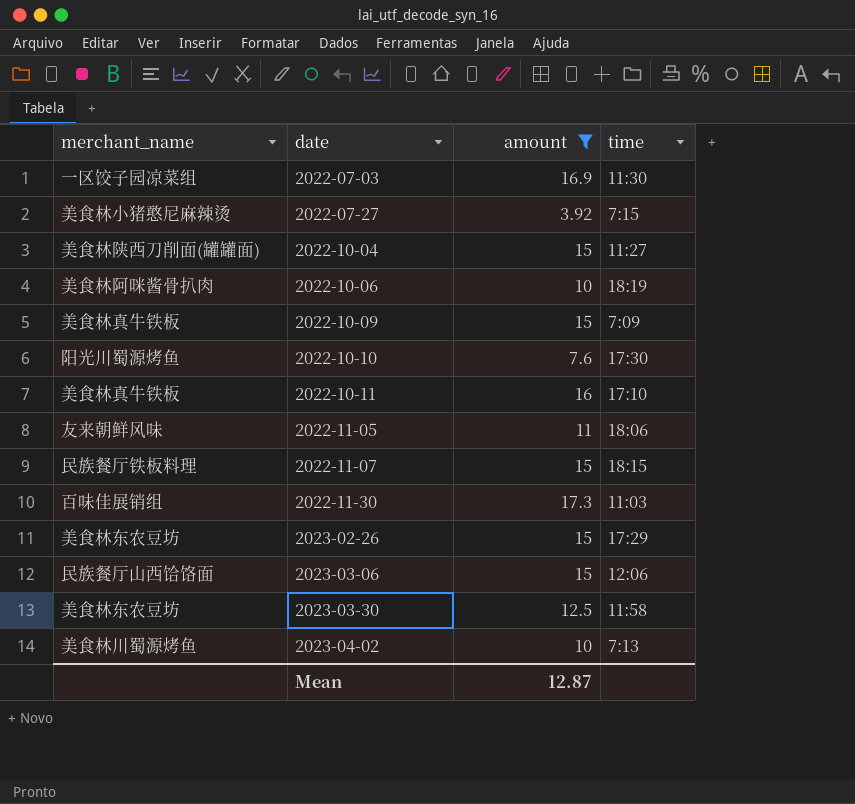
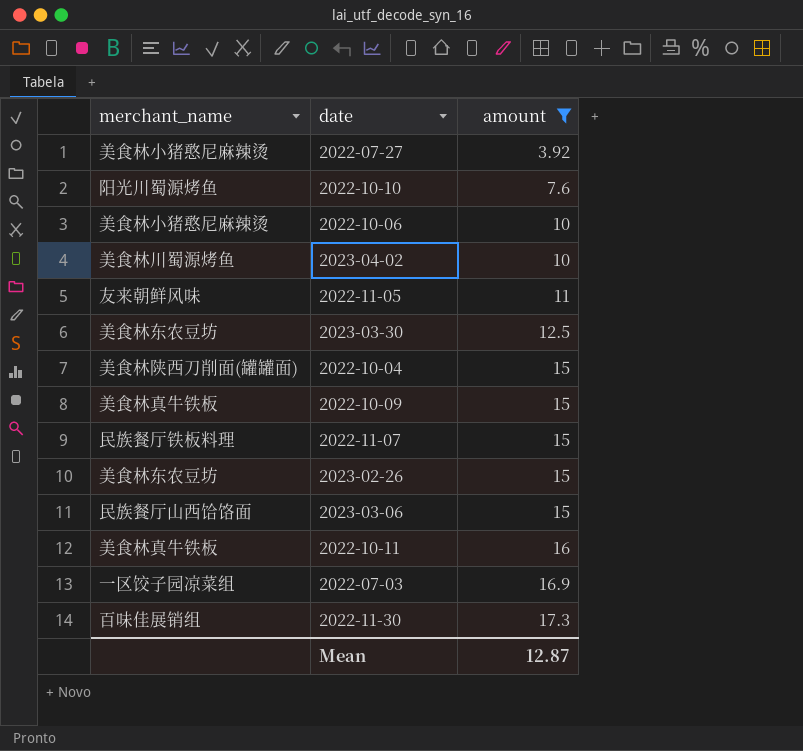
row order: date ascending -> amount ascending
column time | position: 4 -> none
2022-10-06 | merchant_name: 美食林阿咪酱骨扒肉 -> 美食林小猪憨尼麻辣烫

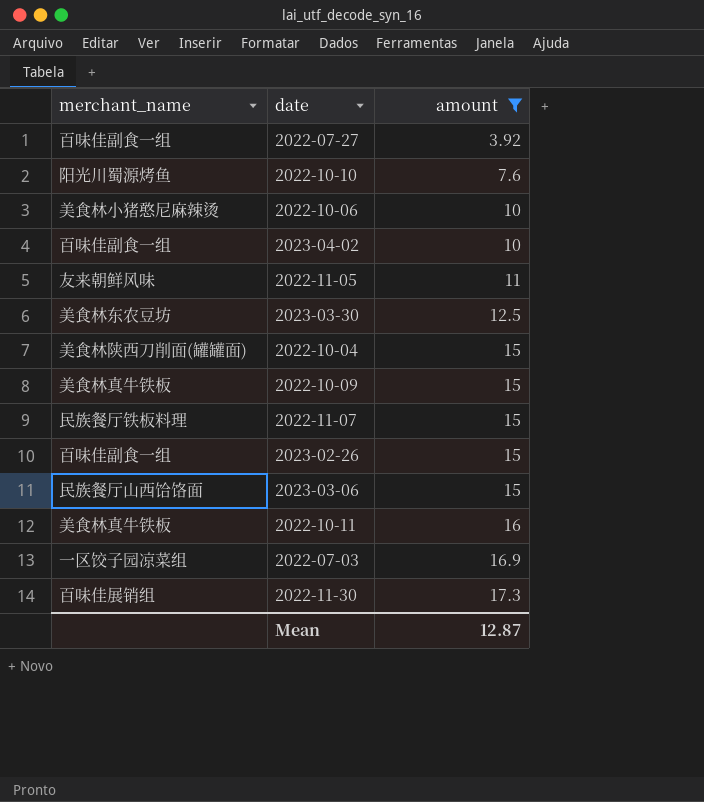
2022-07-27 | merchant_name: 美食林小猪憨尼麻辣烫 -> 百味佳副食一组
2023-04-02 | merchant_name: 美食林川蜀源烤鱼 -> 百味佳副食一组
2023-02-26 | merchant_name: 美食林东农豆坊 -> 百味佳副食一组

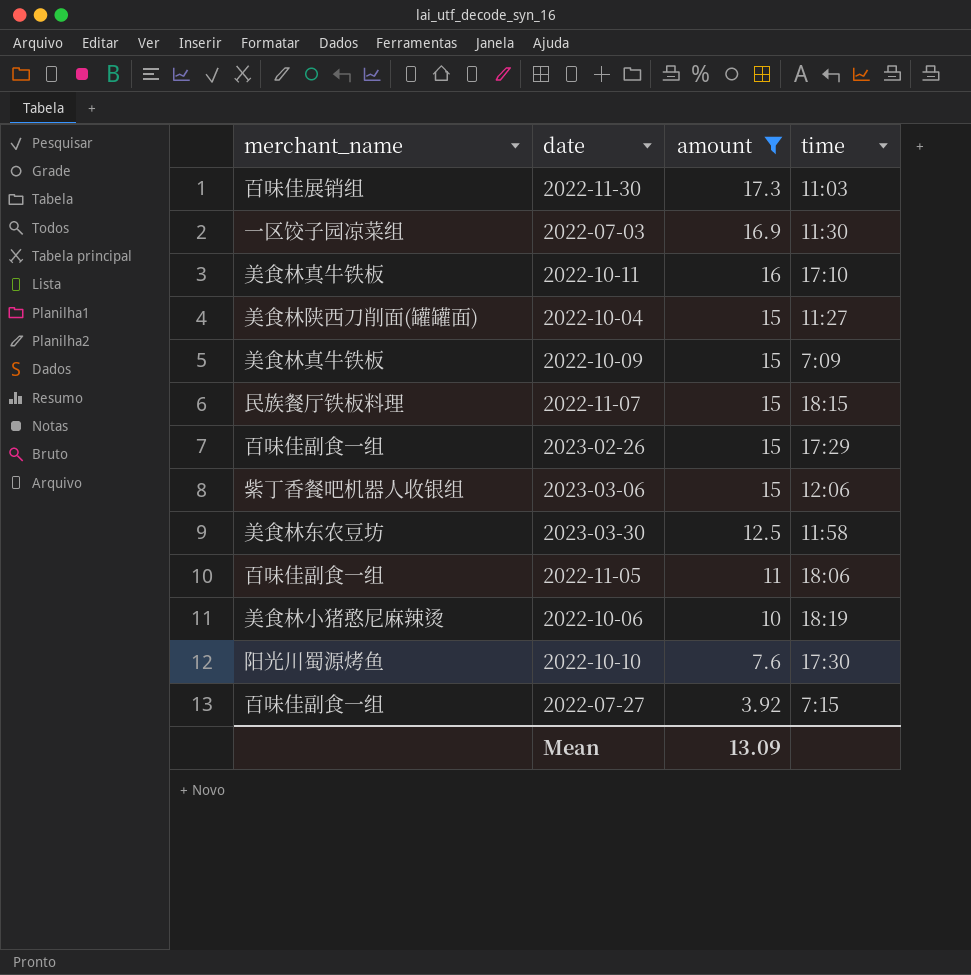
row order: amount ascending -> amount descending
column time | position: none -> 4
row 2023-04-02: 百味佳副食一组 | 10 -> none
2023-03-06 | merchant_name: 民族餐厅山西饸饹面 -> 紫丁香餐吧机器人收银组
2022-11-05 | merchant_name: 友来朝鲜风味 -> 百味佳副食一组
Mean | amount: 12.87 -> 13.09

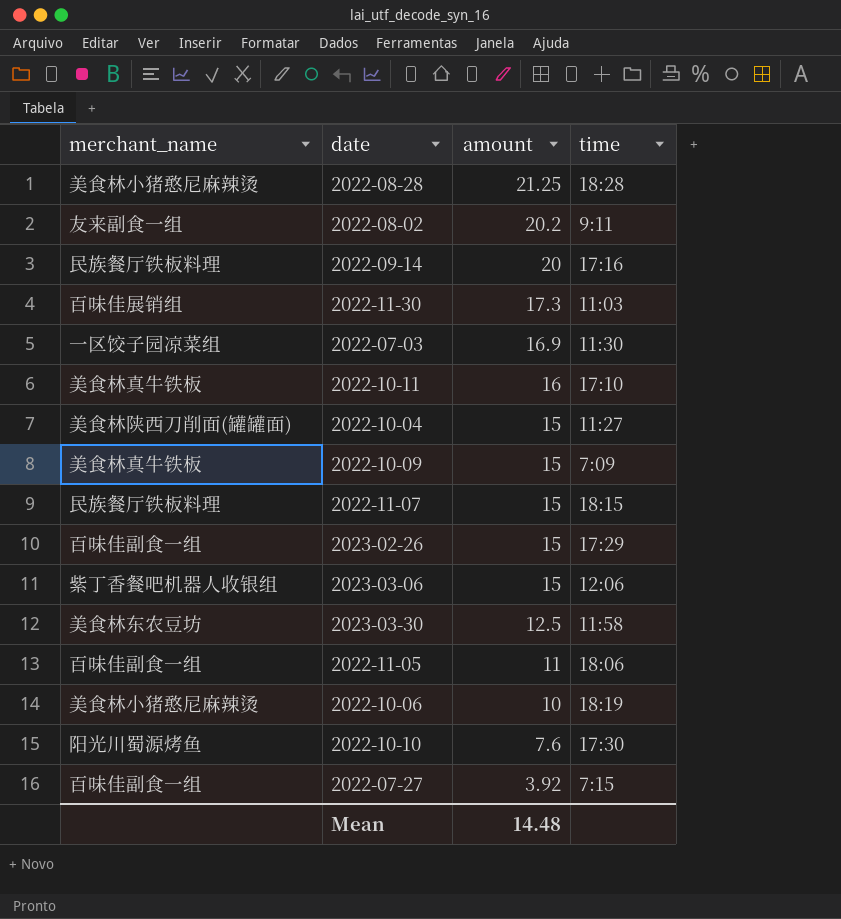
filter: amount <= 17.3 -> none
Mean | amount: 13.09 -> 14.48

